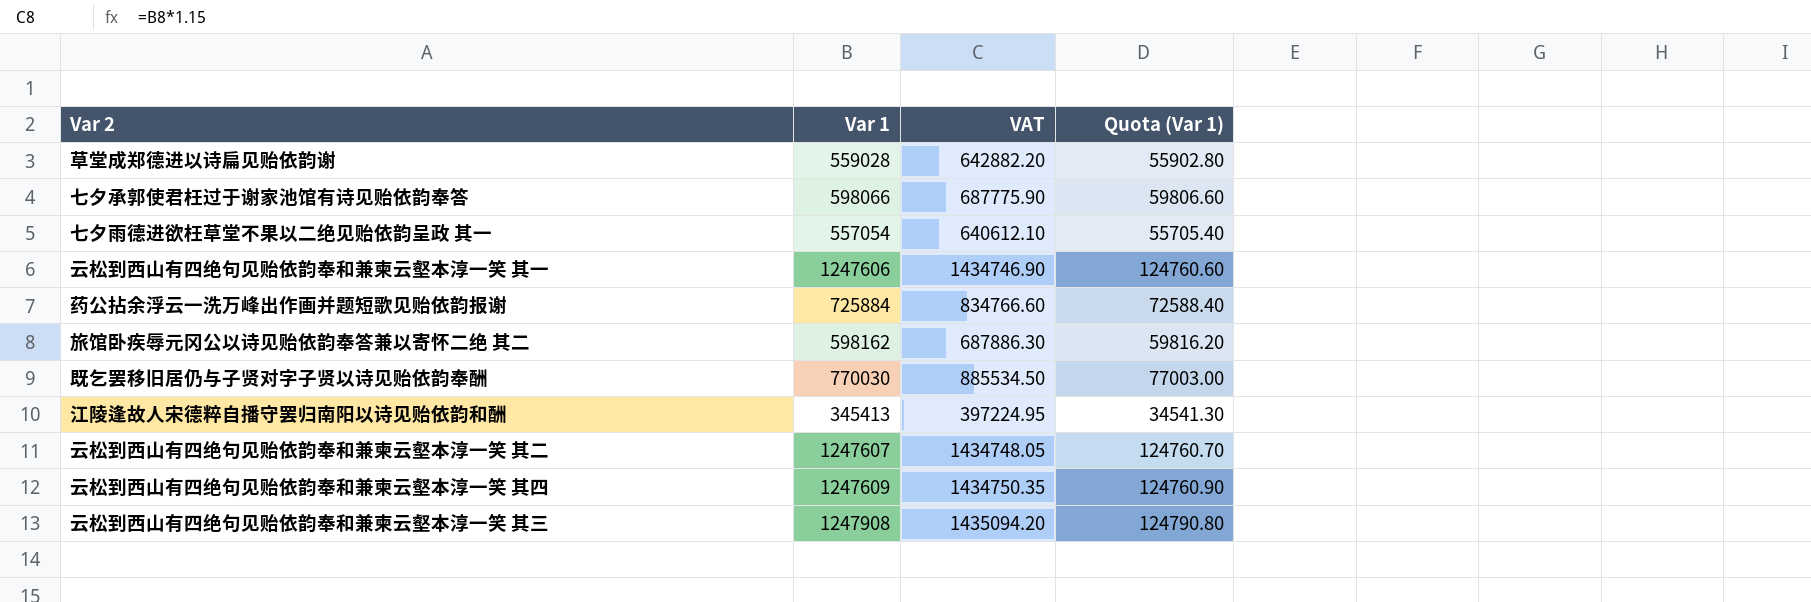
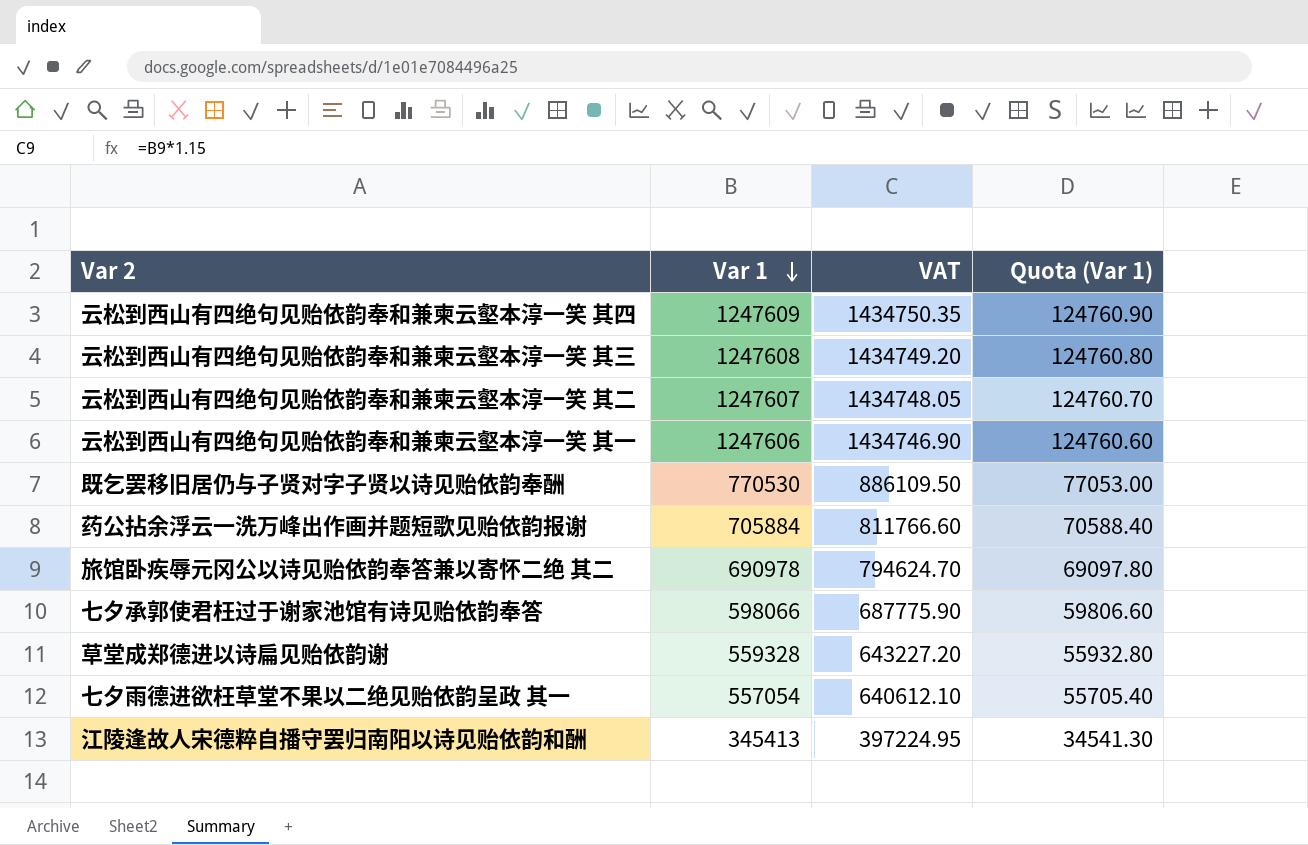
row order: none -> Var 1 descending
云松到西山有四绝句见贻依韵奉和兼柬云壑本淳一笑 其三 | Var 1: 1247908 -> 1247608
云松到西山有四绝句见贻依韵奉和兼柬云壑本淳一笑 其三 | VAT: 1435094.20 -> 1434749.20
云松到西山有四绝句见贻依韵奉和兼柬云壑本淳一笑 其三 | Quota (Var 1): 124790.80 -> 124760.80
既乞罢移旧居仍与子贤对字子贤以诗见贻依韵奉酬 | Var 1: 770030 -> 770530
既乞罢移旧居仍与子贤对字子贤以诗见贻依韵奉酬 | VAT: 885534.50 -> 886109.50
既乞罢移旧居仍与子贤对字子贤以诗见贻依韵奉酬 | Quota (Var 1): 77003.00 -> 77053.00
药公拈余浮云一洗万峰出作画并题短歌见贻依韵报谢 | Var 1: 725884 -> 705884
药公拈余浮云一洗万峰出作画并题短歌见贻依韵报谢 | VAT: 834766.60 -> 811766.60
药公拈余浮云一洗万峰出作画并题短歌见贻依韵报谢 | Quota (Var 1): 72588.40 -> 70588.40
旅馆卧疾辱元冈公以诗见贻依韵奉答兼以寄怀二绝 其二 | Var 1: 598162 -> 690978
旅馆卧疾辱元冈公以诗见贻依韵奉答兼以寄怀二绝 其二 | VAT: 687886.30 -> 794624.70
旅馆卧疾辱元冈公以诗见贻依韵奉答兼以寄怀二绝 其二 | Quota (Var 1): 59816.20 -> 69097.80
草堂成郑德进以诗扁见贻依韵谢 | Var 1: 559028 -> 559328
草堂成郑德进以诗扁见贻依韵谢 | VAT: 642882.20 -> 643227.20
草堂成郑德进以诗扁见贻依韵谢 | Quota (Var 1): 55902.80 -> 55932.80

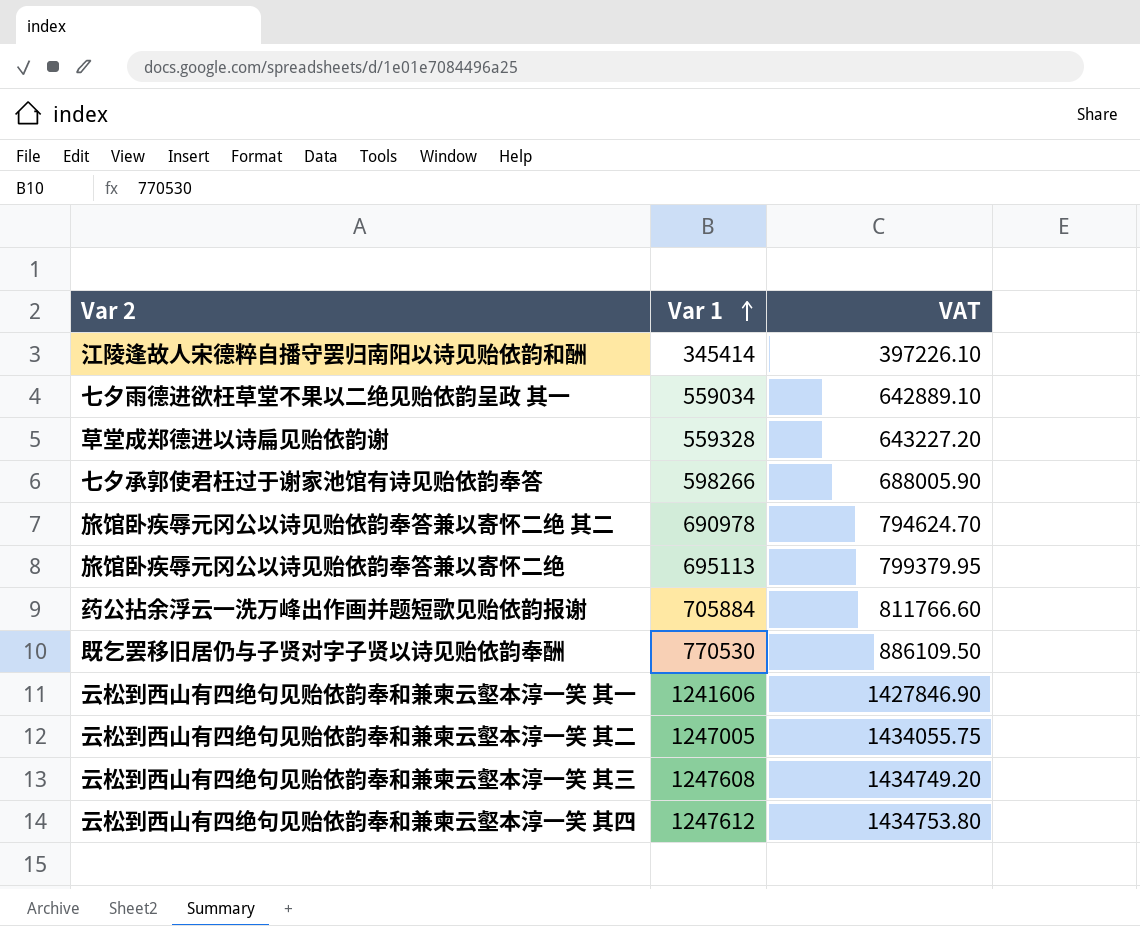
row order: Var 1 descending -> Var 1 ascending
column Quota (Var 1) | formula: [Var 1] * 0.1 -> none
江陵逢故人宋德粹自播守罢归南阳以诗见贻依韵和酬 | Var 1: 345413 -> 345414
江陵逢故人宋德粹自播守罢归南阳以诗见贻依韵和酬 | VAT: 397224.95 -> 397226.10
七夕雨德进欲枉草堂不果以二绝见贻依韵呈政 其一 | Var 1: 557054 -> 559034
七夕雨德进欲枉草堂不果以二绝见贻依韵呈政 其一 | VAT: 640612.10 -> 642889.10
七夕承郭使君枉过于谢家池馆有诗见贻依韵奉答 | Var 1: 598066 -> 598266
七夕承郭使君枉过于谢家池馆有诗见贻依韵奉答 | VAT: 687775.90 -> 688005.90
row 旅馆卧疾辱元冈公以诗见贻依韵奉答兼以寄怀二绝: none -> 695113 | 799379.95
云松到西山有四绝句见贻依韵奉和兼柬云壑本淳一笑 其一 | Var 1: 1247606 -> 1241606
云松到西山有四绝句见贻依韵奉和兼柬云壑本淳一笑 其一 | VAT: 1434746.90 -> 1427846.90
云松到西山有四绝句见贻依韵奉和兼柬云壑本淳一笑 其二 | Var 1: 1247607 -> 1247005
云松到西山有四绝句见贻依韵奉和兼柬云壑本淳一笑 其二 | VAT: 1434748.05 -> 1434055.75
云松到西山有四绝句见贻依韵奉和兼柬云壑本淳一笑 其四 | Var 1: 1247609 -> 1247612
云松到西山有四绝句见贻依韵奉和兼柬云壑本淳一笑 其四 | VAT: 1434750.35 -> 1434753.80

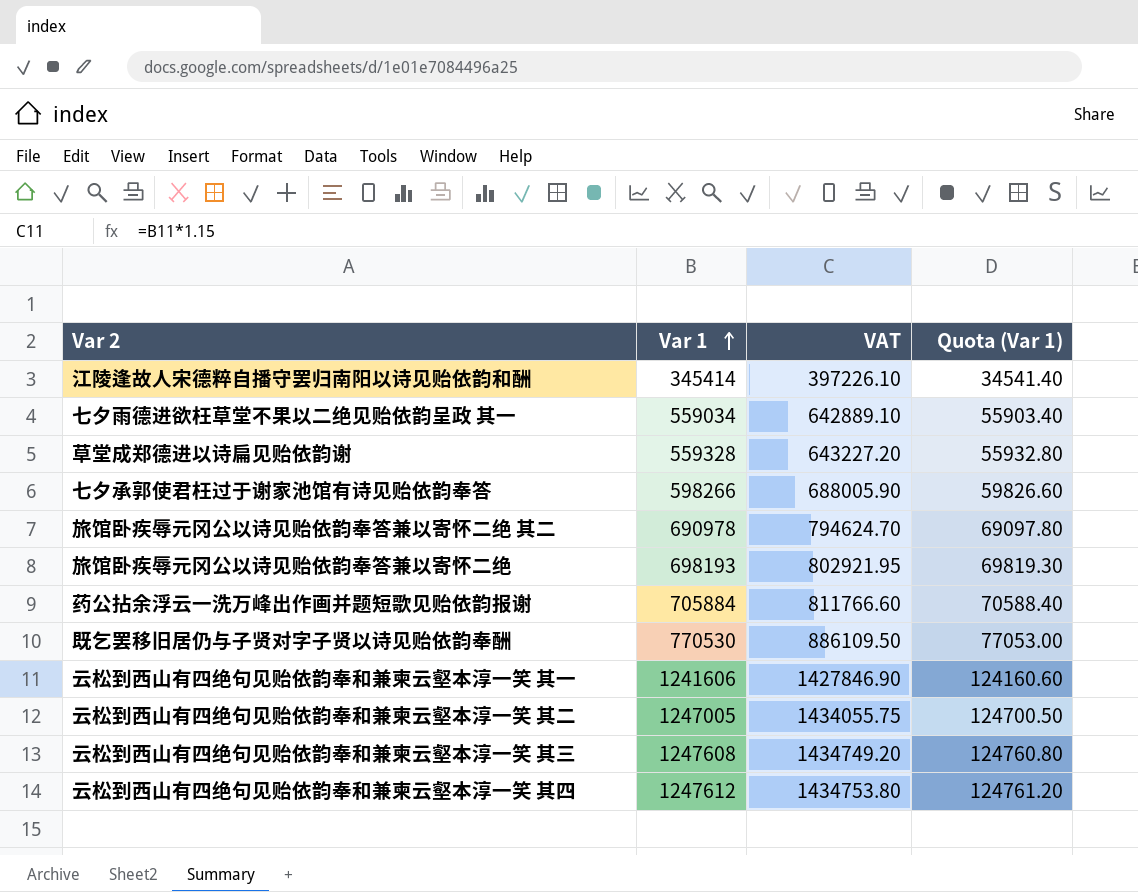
column Quota (Var 1) | formula: none -> [Var 1] * 0.1
旅馆卧疾辱元冈公以诗见贻依韵奉答兼以寄怀二绝 | Var 1: 695113 -> 698193
旅馆卧疾辱元冈公以诗见贻依韵奉答兼以寄怀二绝 | VAT: 799379.95 -> 802921.95

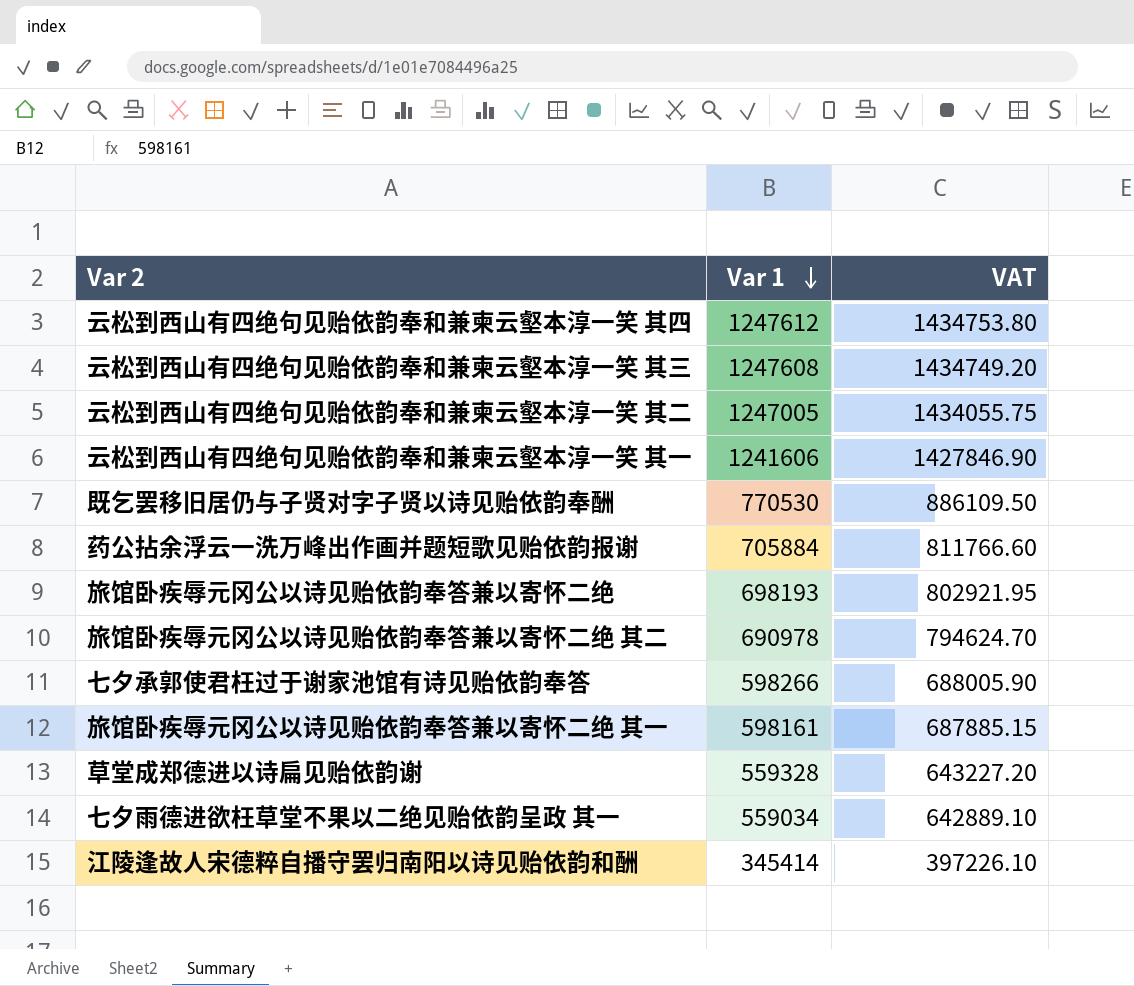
row order: Var 1 ascending -> Var 1 descending
column Quota (Var 1) | formula: [Var 1] * 0.1 -> none
row 旅馆卧疾辱元冈公以诗见贻依韵奉答兼以寄怀二绝 其一: none -> 598161 | 687885.15

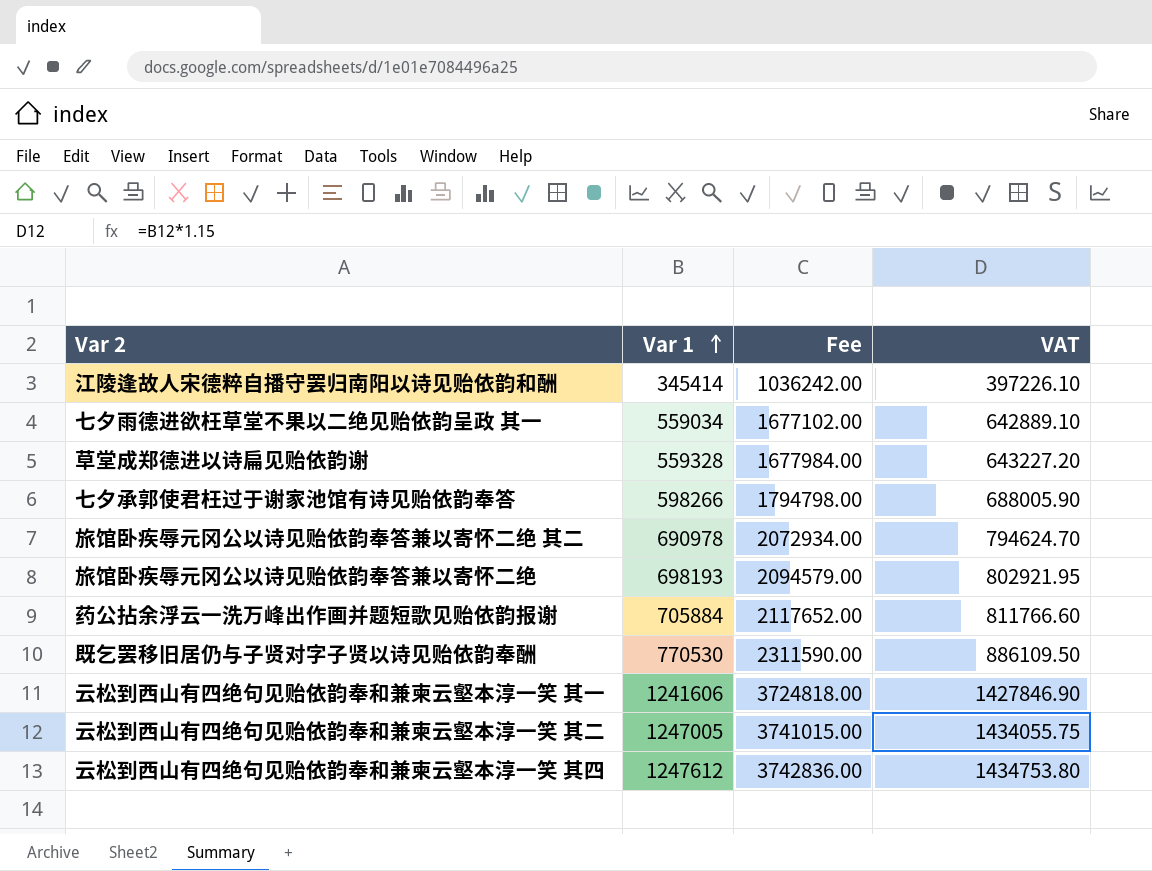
row order: Var 1 descending -> Var 1 ascending
column Fee | formula: none -> [Var 1] * 3
row 云松到西山有四绝句见贻依韵奉和兼柬云壑本淳一笑 其三: 1247608 | 1434749.20 -> none
row 旅馆卧疾辱元冈公以诗见贻依韵奉答兼以寄怀二绝 其一: 598161 | 687885.15 -> none

